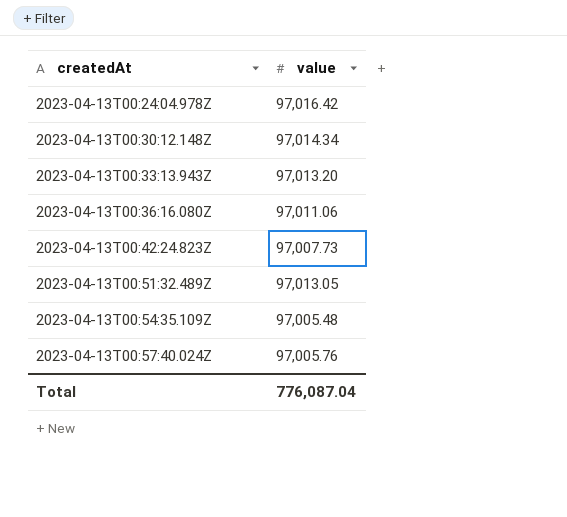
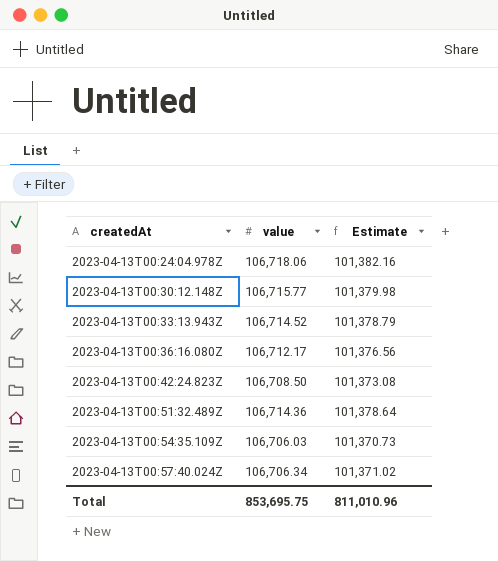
column Estimate | formula: none -> [value] * 0.95
2023-04-13T00:24:04.978Z | value: 97,016.42 -> 106,718.06
2023-04-13T00:30:12.148Z | value: 97,014.34 -> 106,715.77
2023-04-13T00:33:13.943Z | value: 97,013.20 -> 106,714.52
2023-04-13T00:36:16.080Z | value: 97,011.06 -> 106,712.17
2023-04-13T00:42:24.823Z | value: 97,007.73 -> 106,708.50
2023-04-13T00:51:32.489Z | value: 97,013.05 -> 106,714.36
2023-04-13T00:54:35.109Z | value: 97,005.48 -> 106,706.03
2023-04-13T00:57:40.024Z | value: 97,005.76 -> 106,706.34
Total | value: 776,087.04 -> 853,695.75

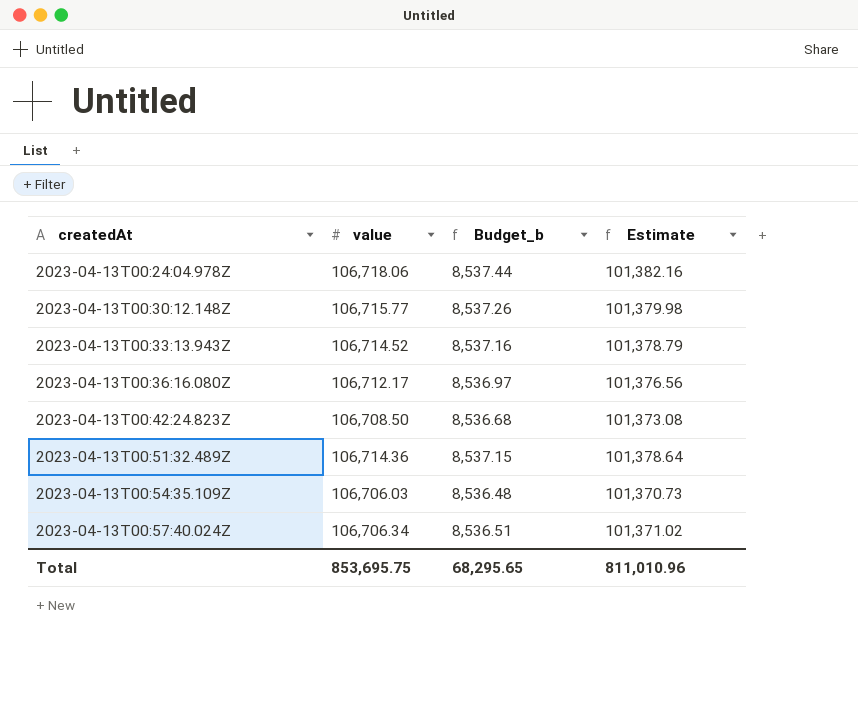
column Budget_b | formula: none -> [value] * 0.08

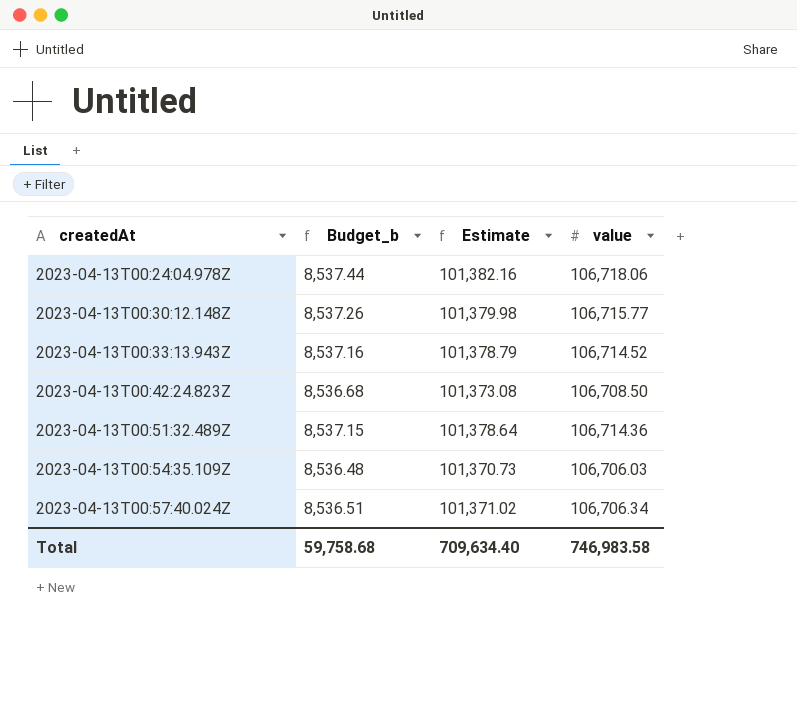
column value | position: 2 -> 4
row 2023-04-13T00:36:16.080Z: 106,712.17 | 8,536.97 | 101,376.56 -> none
Total | Budget_b: 68,295.65 -> 59,758.68
Total | Estimate: 811,010.96 -> 709,634.40
Total | value: 853,695.75 -> 746,983.58

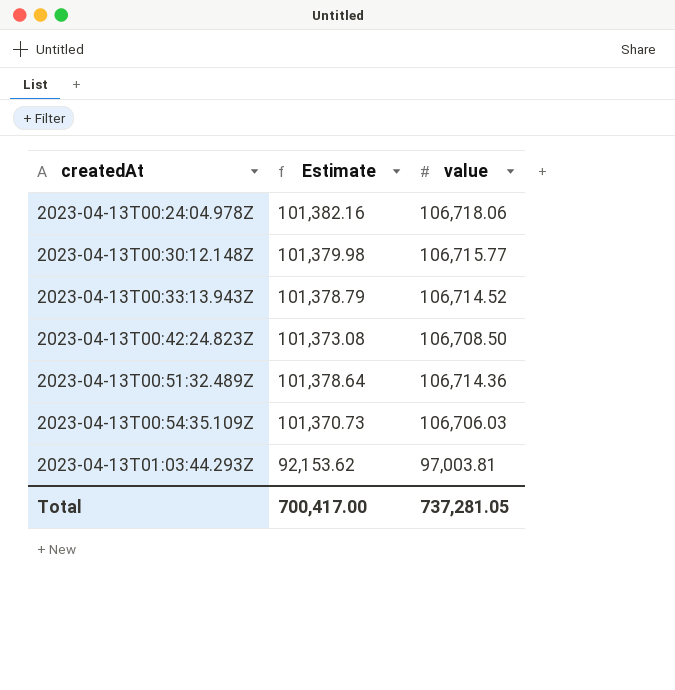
column Budget_b | formula: [value] * 0.08 -> none
row 2023-04-13T00:57:40.024Z: 8,536.51 | 101,371.02 | 106,706.34 -> none
row 2023-04-13T01:03:44.293Z: none -> 92,153.62 | 97,003.81
Total | Estimate: 709,634.40 -> 700,417.00
Total | value: 746,983.58 -> 737,281.05

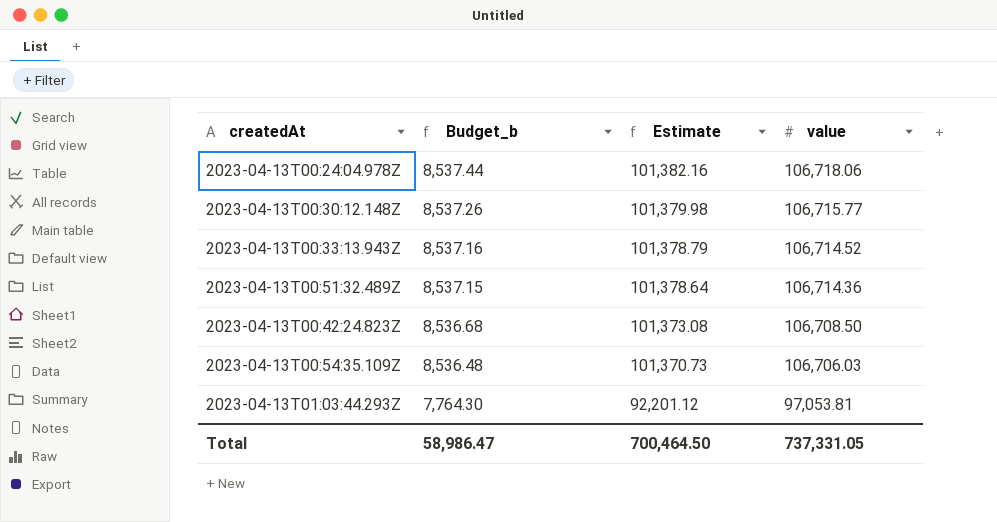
row order: createdAt ascending -> Budget_b descending
column Budget_b | formula: none -> [value] * 0.08
2023-04-13T01:03:44.293Z | Estimate: 92,153.62 -> 92,201.12
2023-04-13T01:03:44.293Z | value: 97,003.81 -> 97,053.81
Total | Estimate: 700,417.00 -> 700,464.50
Total | value: 737,281.05 -> 737,331.05

